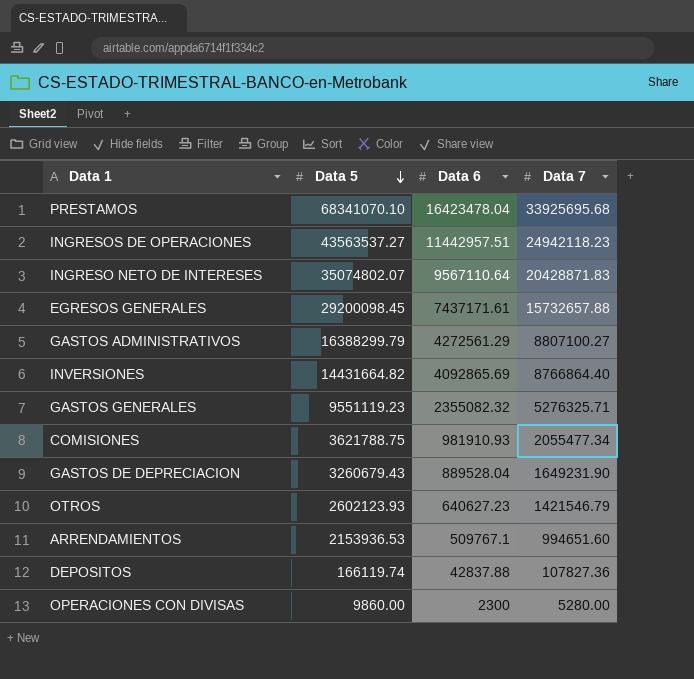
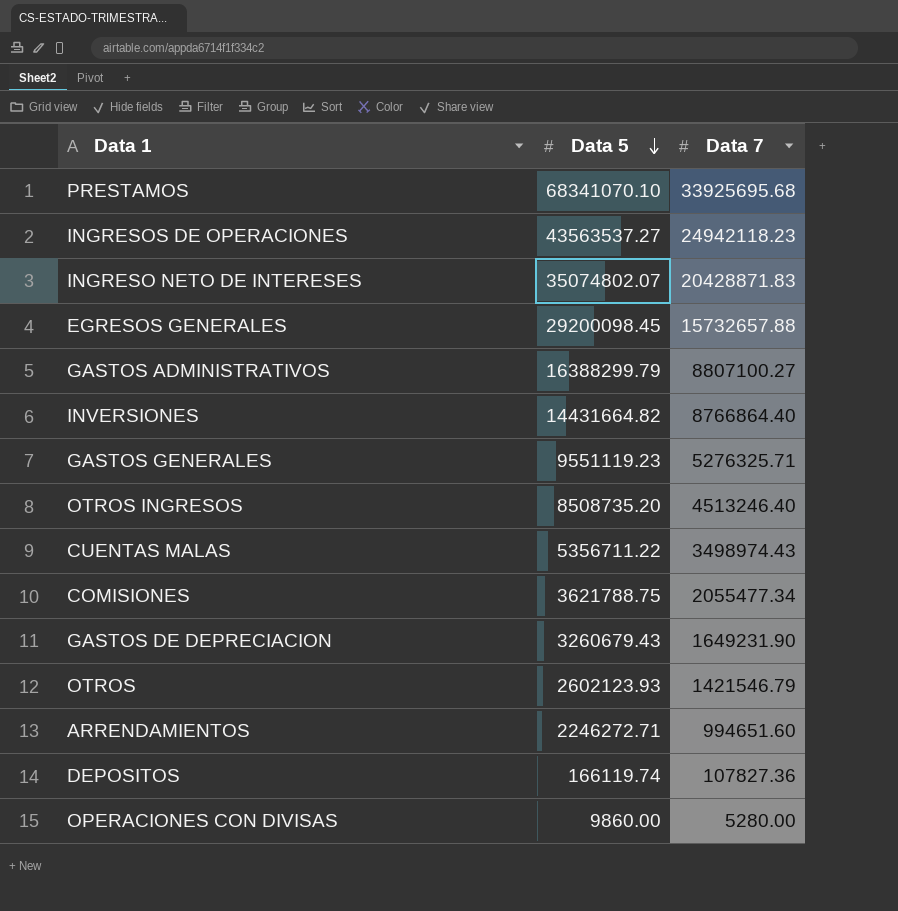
column Data 6 | position: 3 -> none
row OTROS INGRESOS: none -> 8508735.20 | 4513246.40
row CUENTAS MALAS: none -> 5356711.22 | 3498974.43
ARRENDAMIENTOS | Data 5: 2153936.53 -> 2246272.71

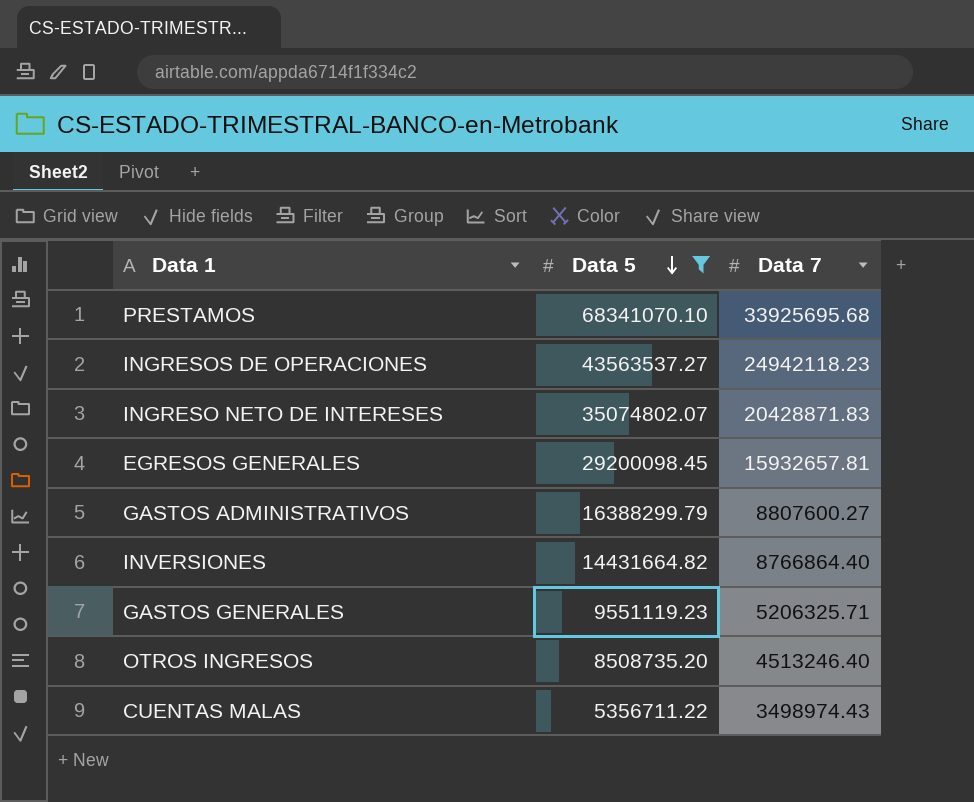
filter: none -> Data 5 >= 5356711.22
EGRESOS GENERALES | Data 7: 15732657.88 -> 15932657.81
GASTOS ADMINISTRATIVOS | Data 7: 8807100.27 -> 8807600.27
GASTOS GENERALES | Data 7: 5276325.71 -> 5206325.71

